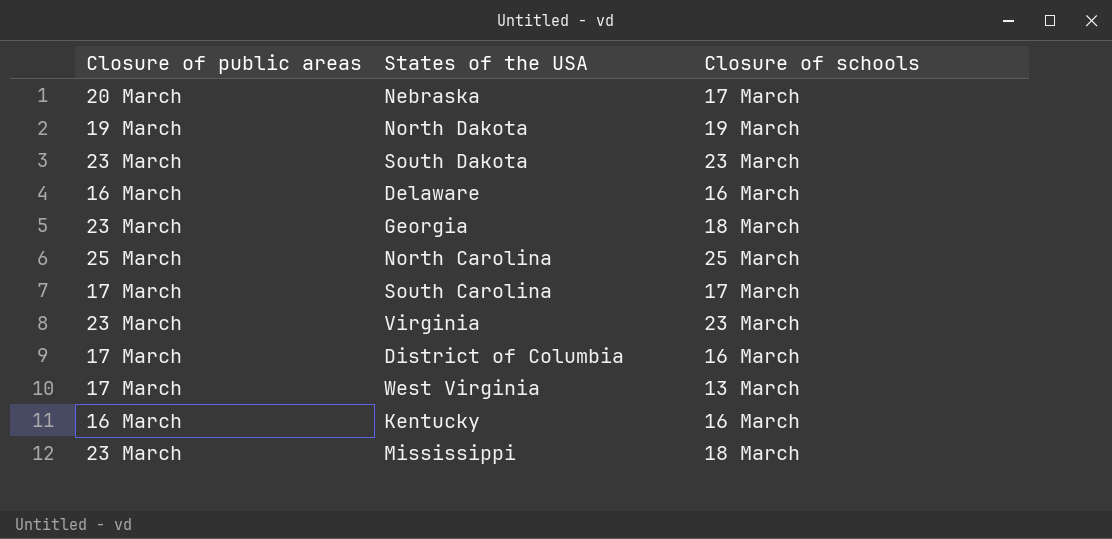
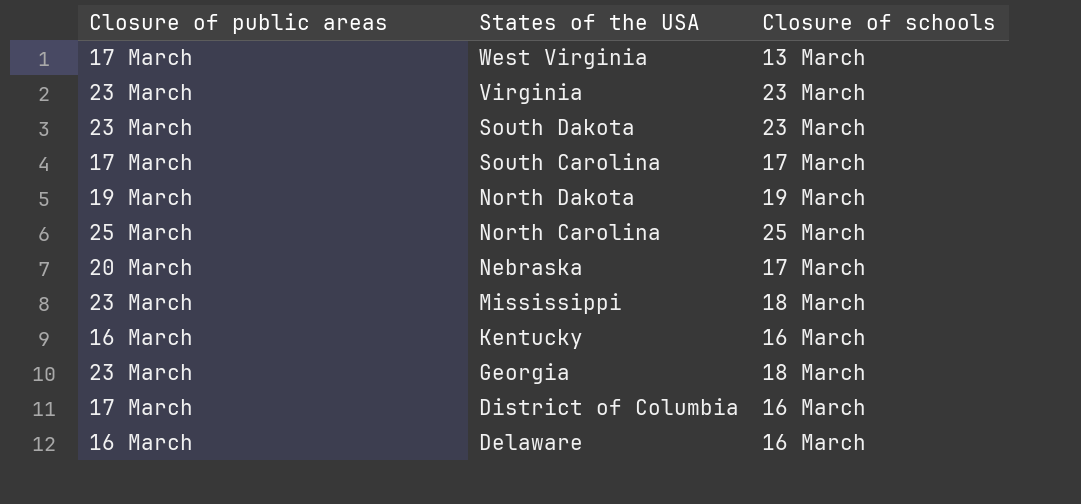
row order: none -> States of the USA descending

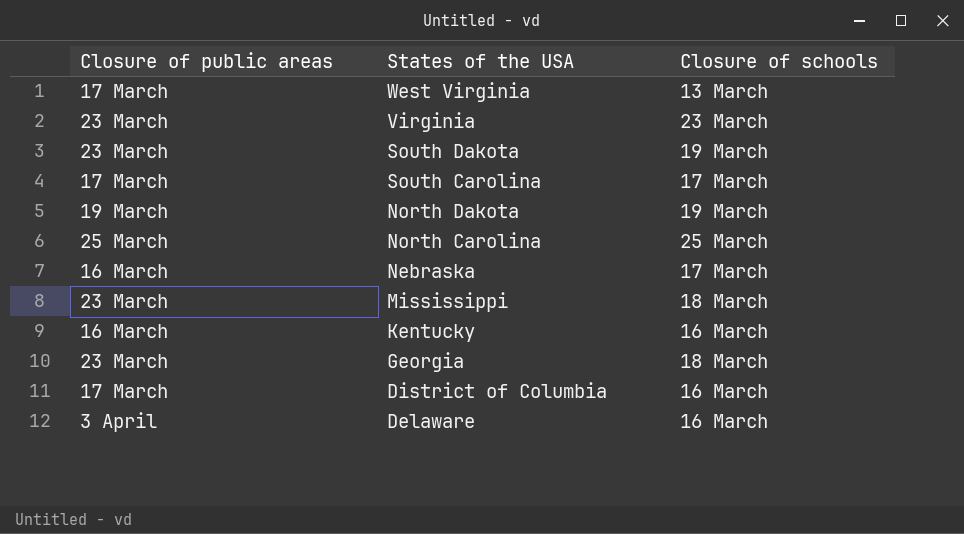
South Dakota | Closure of schools: 23 March -> 19 March
Nebraska | Closure of public areas: 20 March -> 16 March
Delaware | Closure of public areas: 16 March -> 3 April

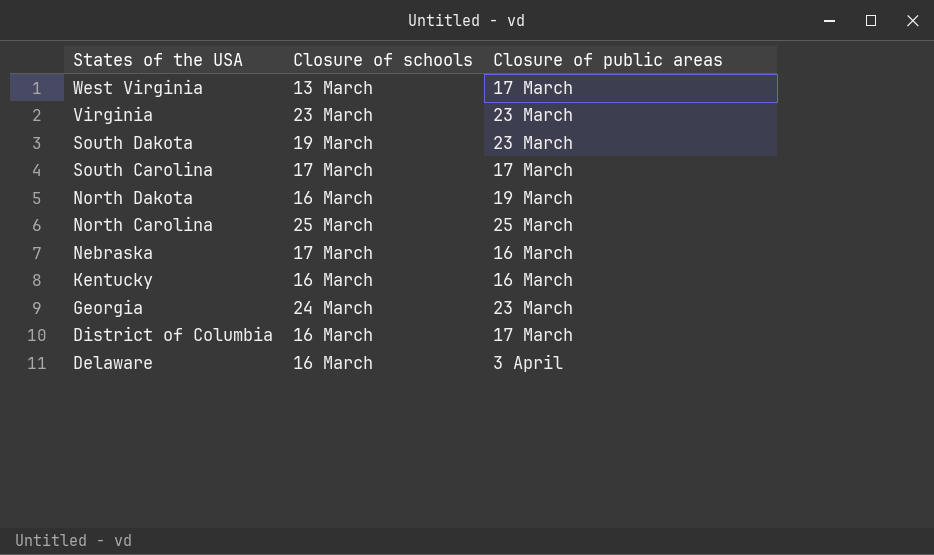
column Closure of public areas | position: 1 -> 3
row Mississippi: 23 March | 18 March -> none
North Dakota | Closure of schools: 19 March -> 16 March
Georgia | Closure of schools: 18 March -> 24 March

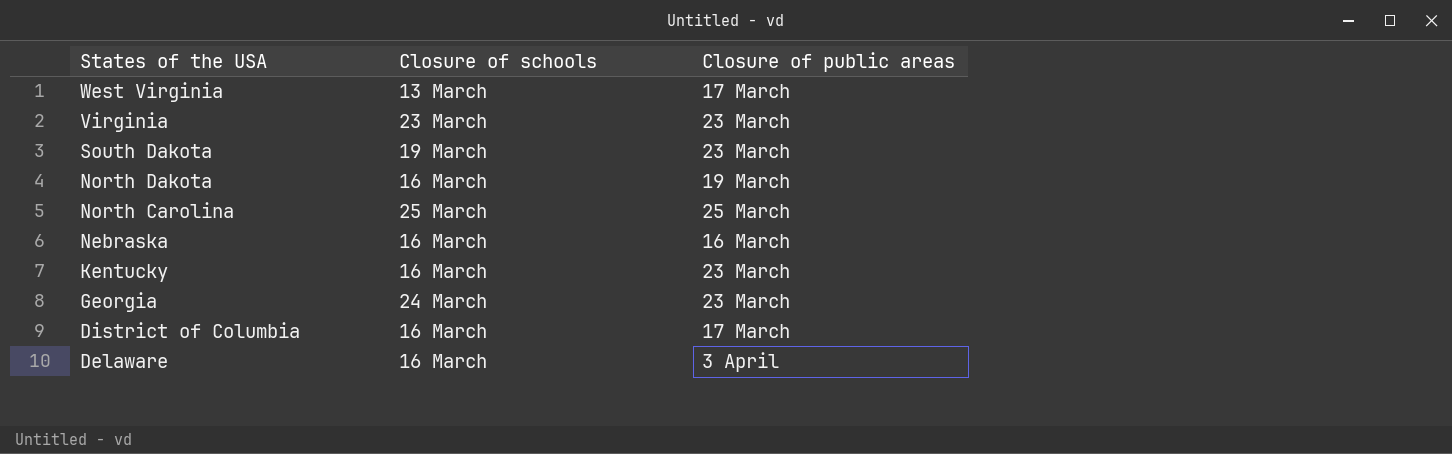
row South Carolina: 17 March | 17 March -> none
Nebraska | Closure of schools: 17 March -> 16 March
Kentucky | Closure of public areas: 16 March -> 23 March

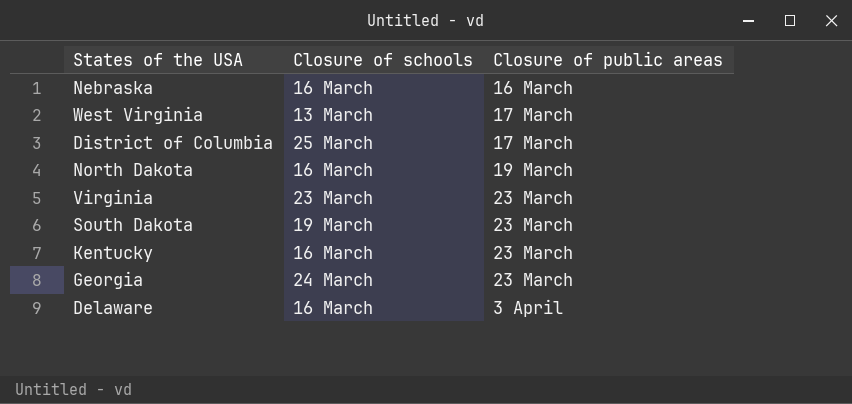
row order: States of the USA descending -> Closure of public areas ascending
row North Carolina: 25 March | 25 March -> none
District of Columbia | Closure of schools: 16 March -> 25 March

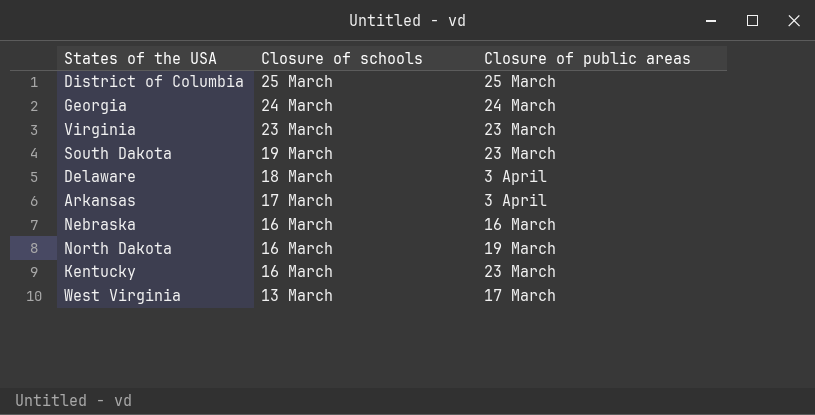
row order: Closure of public areas ascending -> Closure of schools descending
District of Columbia | Closure of public areas: 17 March -> 25 March
Georgia | Closure of public areas: 23 March -> 24 March
Delaware | Closure of schools: 16 March -> 18 March
row Arkansas: none -> 17 March | 3 April

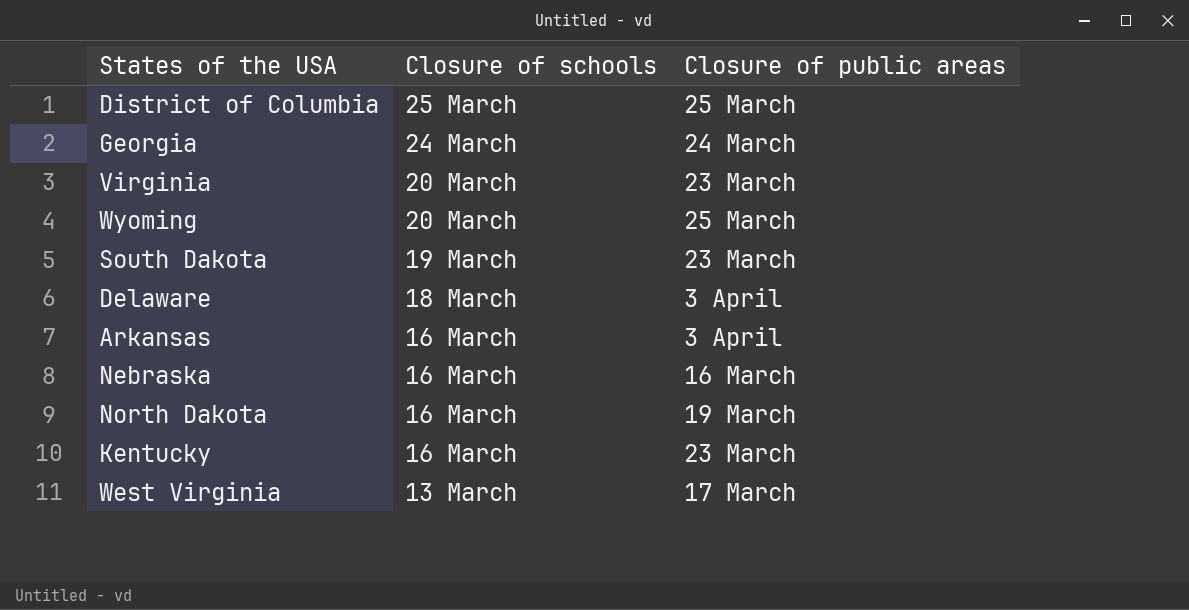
Virginia | Closure of schools: 23 March -> 20 March
row Wyoming: none -> 20 March | 25 March
Arkansas | Closure of schools: 17 March -> 16 March

